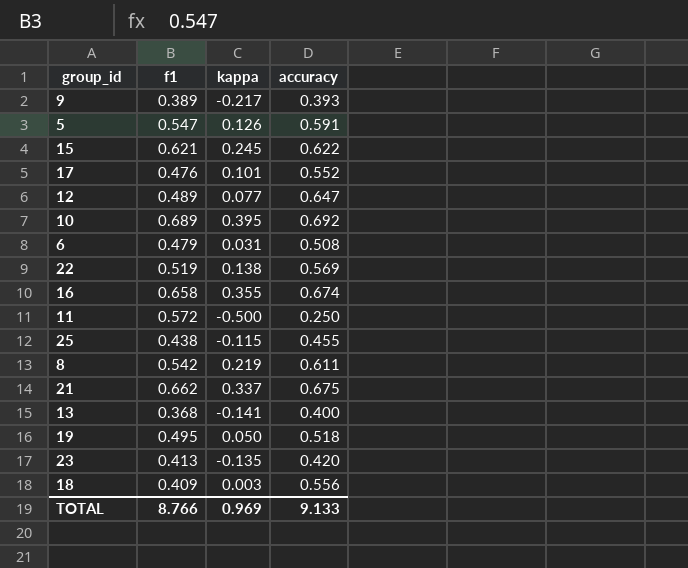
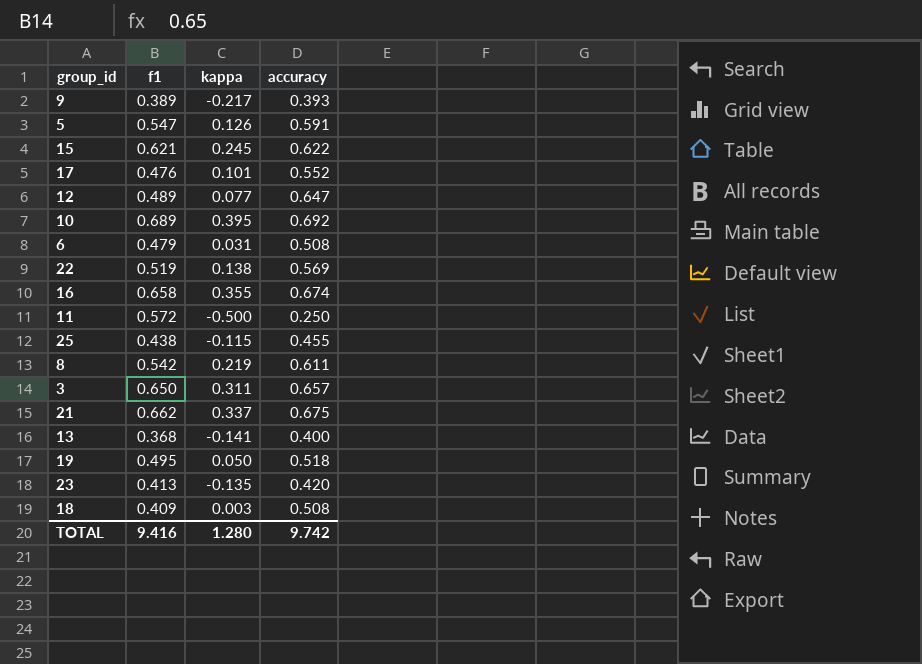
row 3: none -> 0.650 | 0.311 | 0.657
18 | accuracy: 0.556 -> 0.508
TOTAL | f1: 8.766 -> 9.416
TOTAL | kappa: 0.969 -> 1.280
TOTAL | accuracy: 9.133 -> 9.742

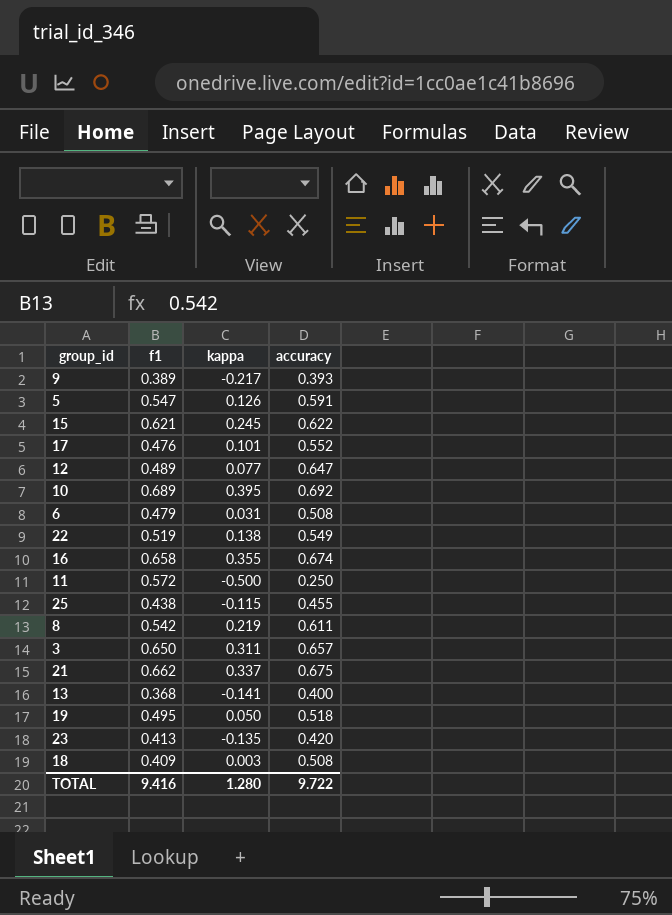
22 | accuracy: 0.569 -> 0.549
TOTAL | accuracy: 9.742 -> 9.722

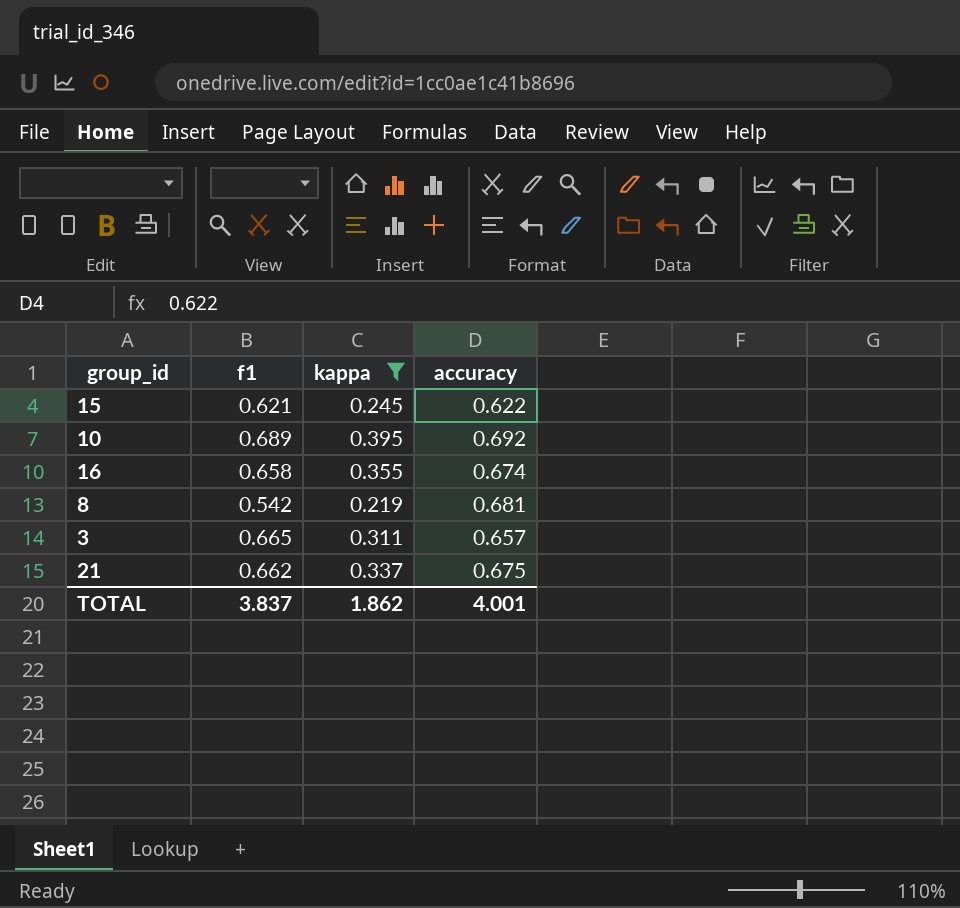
filter: none -> kappa >= 0.219
8 | accuracy: 0.611 -> 0.681
3 | f1: 0.650 -> 0.665
TOTAL | f1: 9.416 -> 3.837
TOTAL | kappa: 1.280 -> 1.862
TOTAL | accuracy: 9.722 -> 4.001

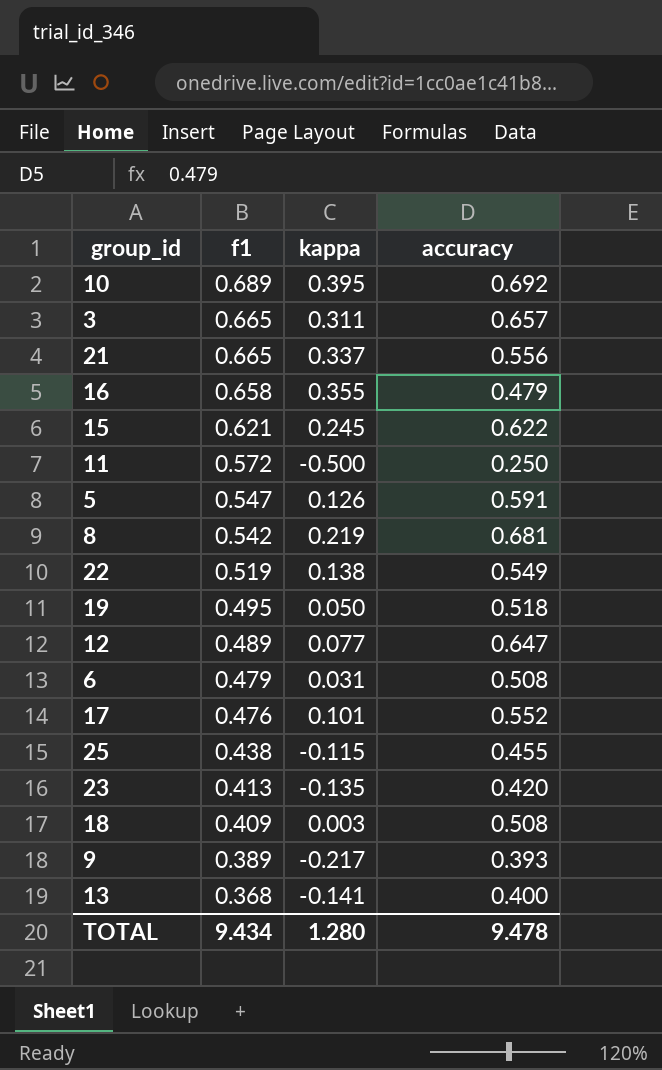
filter: kappa >= 0.219 -> none
row order: none -> f1 descending
21 | f1: 0.662 -> 0.665
21 | accuracy: 0.675 -> 0.556
16 | accuracy: 0.674 -> 0.479
TOTAL | f1: 3.837 -> 9.434
TOTAL | kappa: 1.862 -> 1.280
TOTAL | accuracy: 4.001 -> 9.478

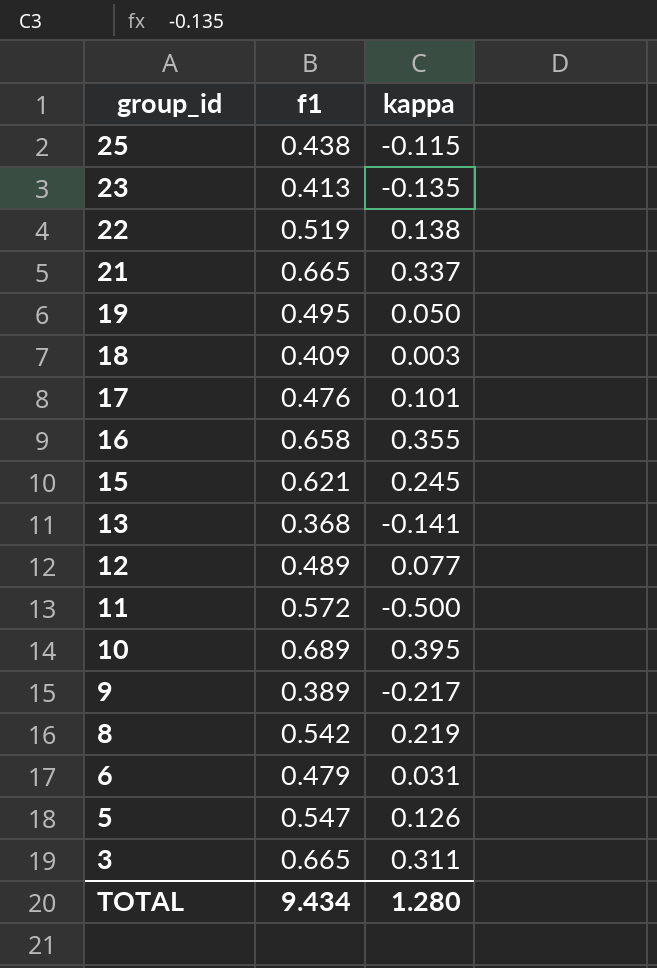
row order: f1 descending -> group_id descending
column accuracy | position: 4 -> none

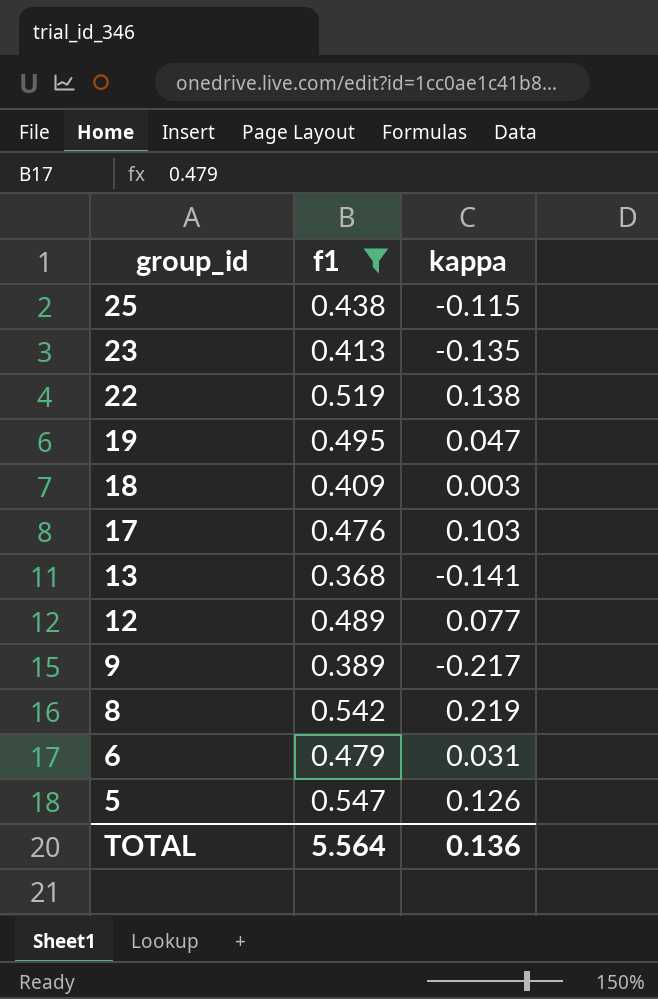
filter: none -> f1 <= 0.547
19 | kappa: 0.050 -> 0.047
17 | kappa: 0.101 -> 0.103
TOTAL | f1: 9.434 -> 5.564
TOTAL | kappa: 1.280 -> 0.136

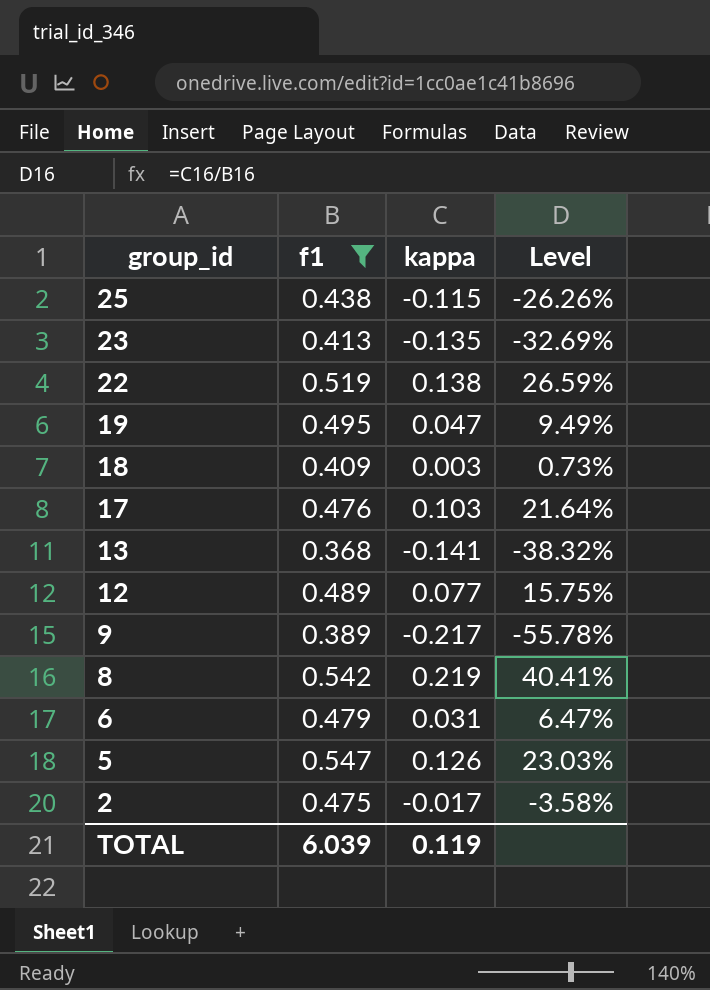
column Level | formula: none -> [kappa] / [f1]
row 2: none -> 0.475 | -0.017 | -3.58%
TOTAL | f1: 5.564 -> 6.039
TOTAL | kappa: 0.136 -> 0.119

